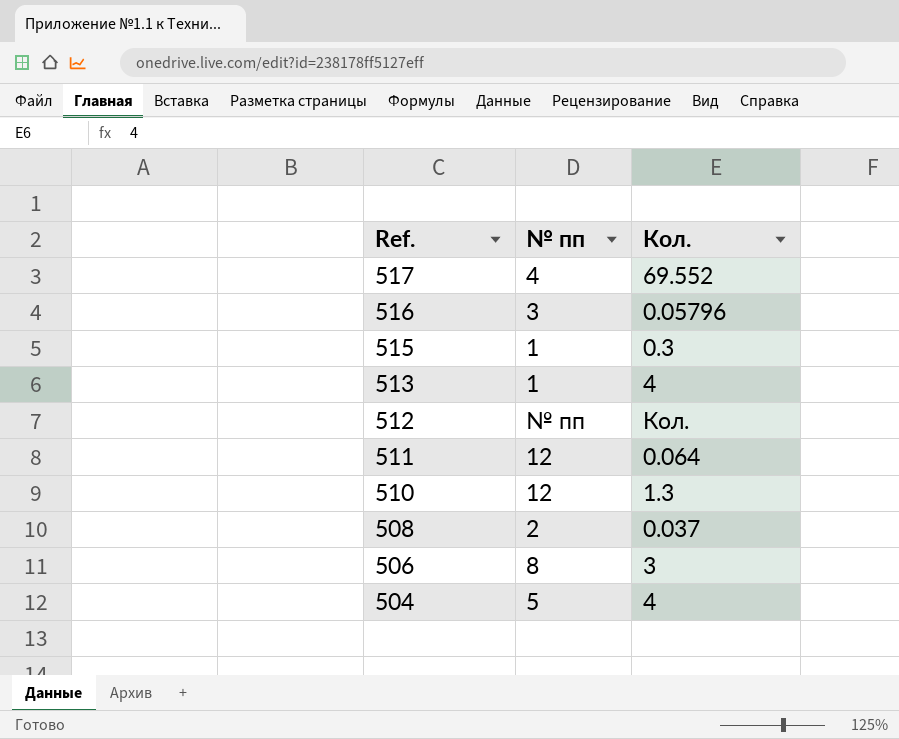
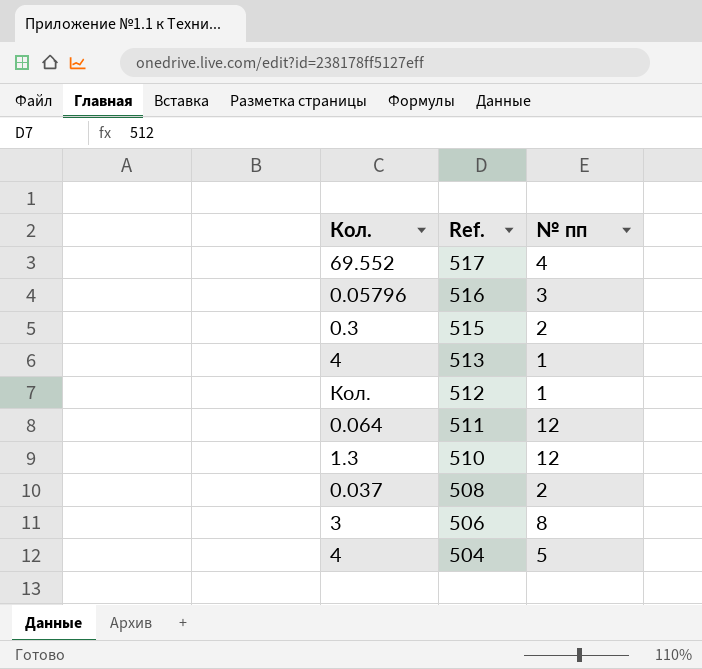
column Кол. | position: 3 -> 1
515 | № пп: 1 -> 2
512 | № пп: № пп -> 1

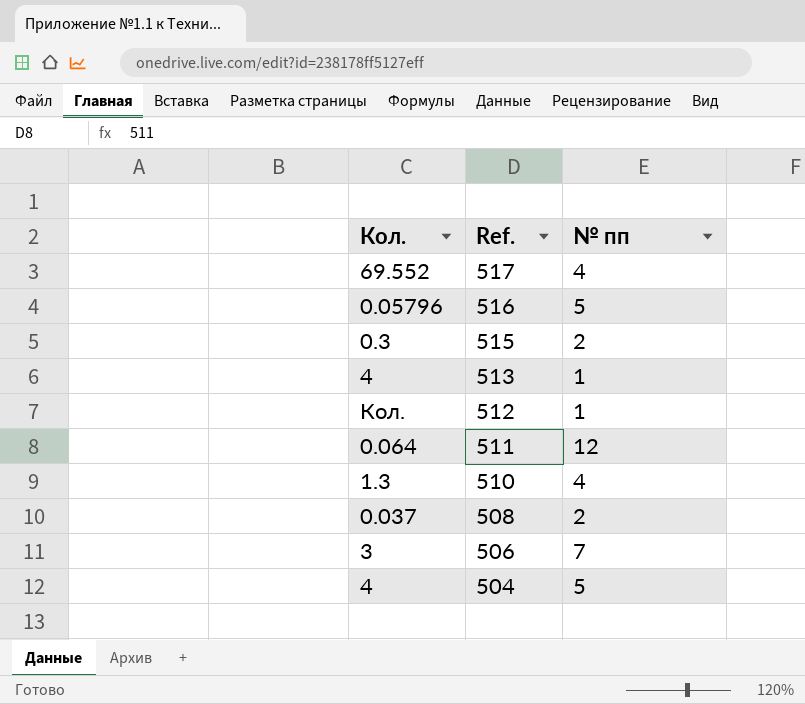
516 | № пп: 3 -> 5
510 | № пп: 12 -> 4
506 | № пп: 8 -> 7

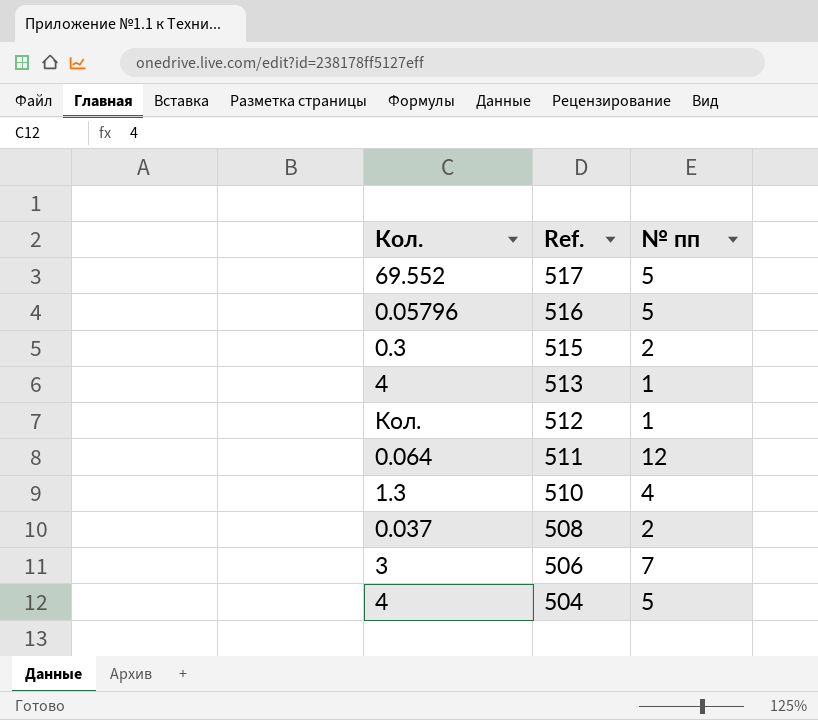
517 | № пп: 4 -> 5

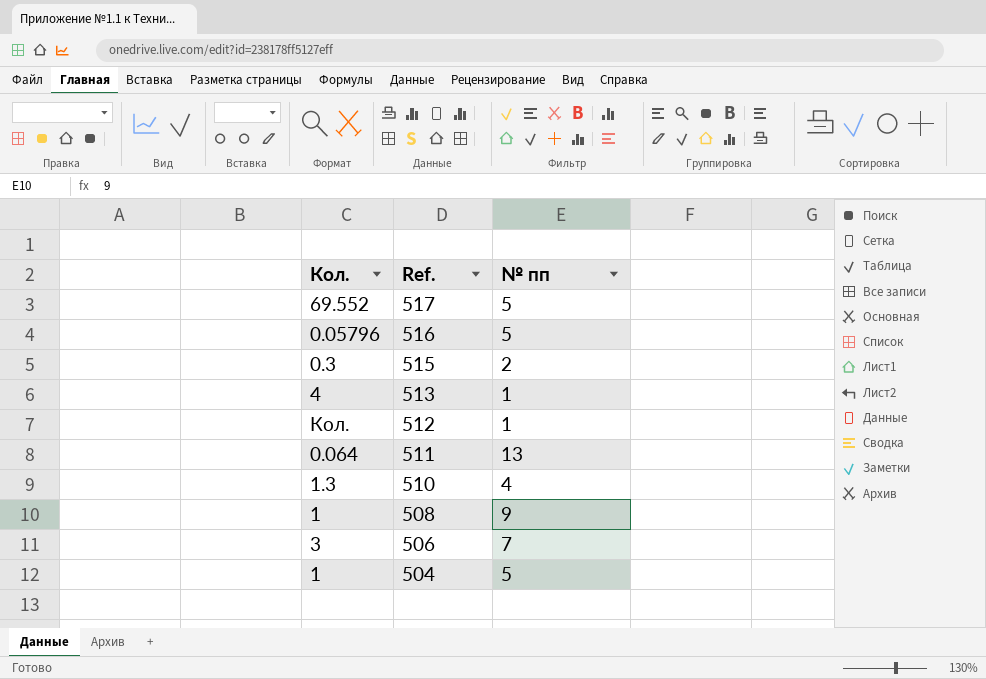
511 | № пп: 12 -> 13
508 | Кол.: 0.037 -> 1
508 | № пп: 2 -> 9
504 | Кол.: 4 -> 1

